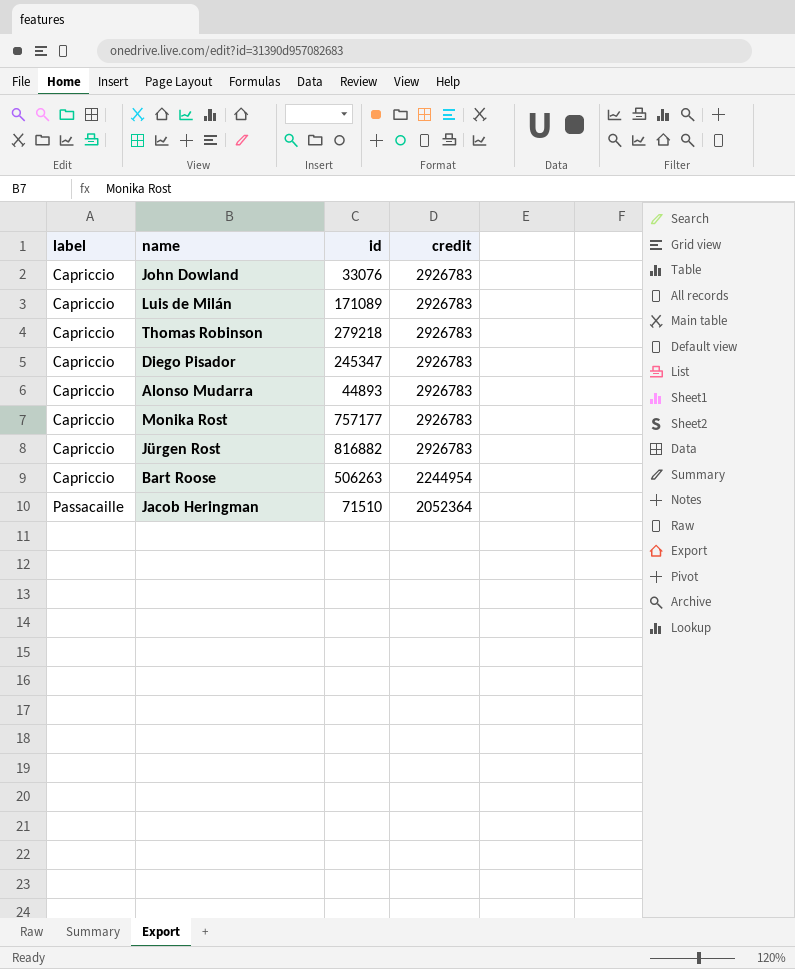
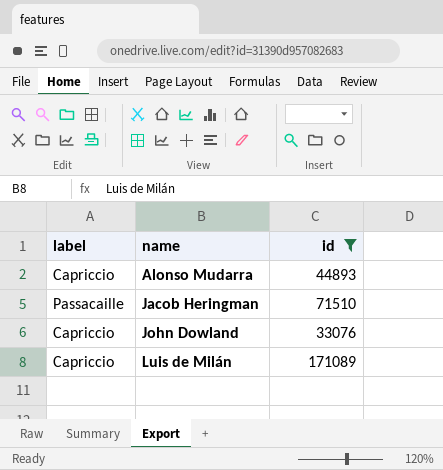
filter: none -> id <= 171089
row order: label ascending -> name ascending
column credit | position: 4 -> none

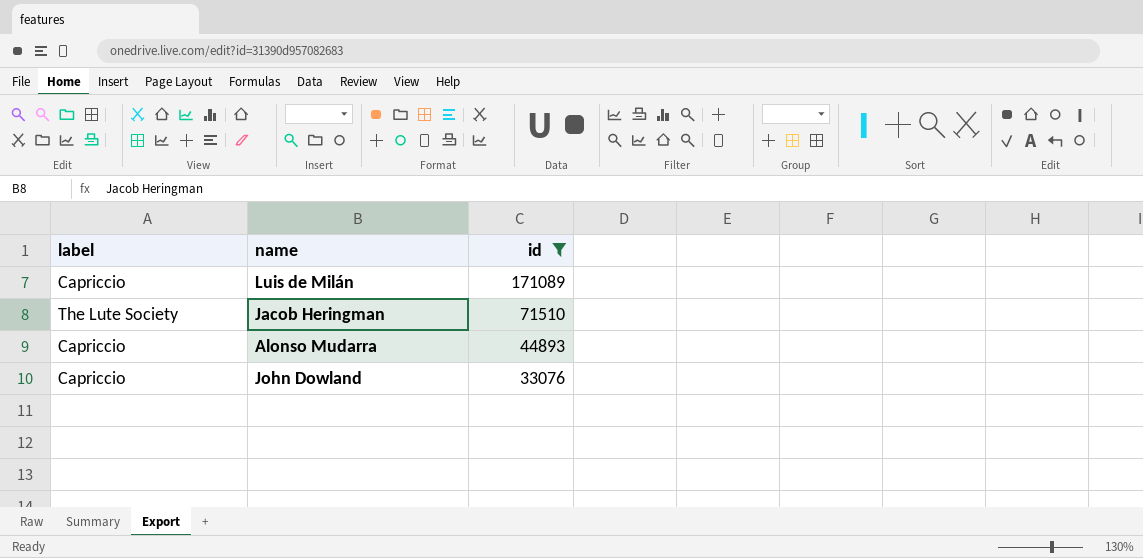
row order: name ascending -> id descending
Jacob Heringman | label: Passacaille -> The Lute Society

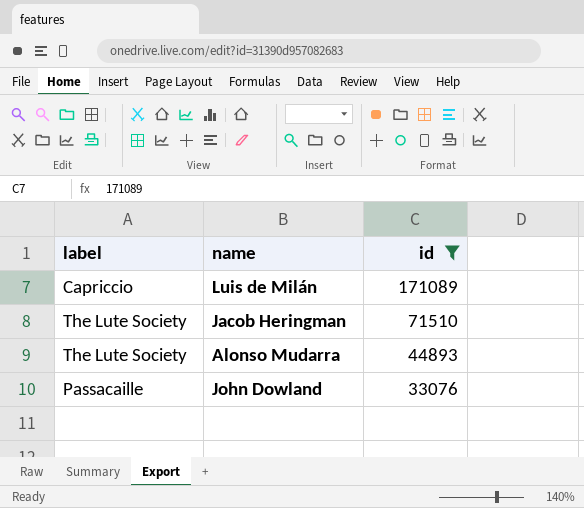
Alonso Mudarra | label: Capriccio -> The Lute Society
John Dowland | label: Capriccio -> Passacaille

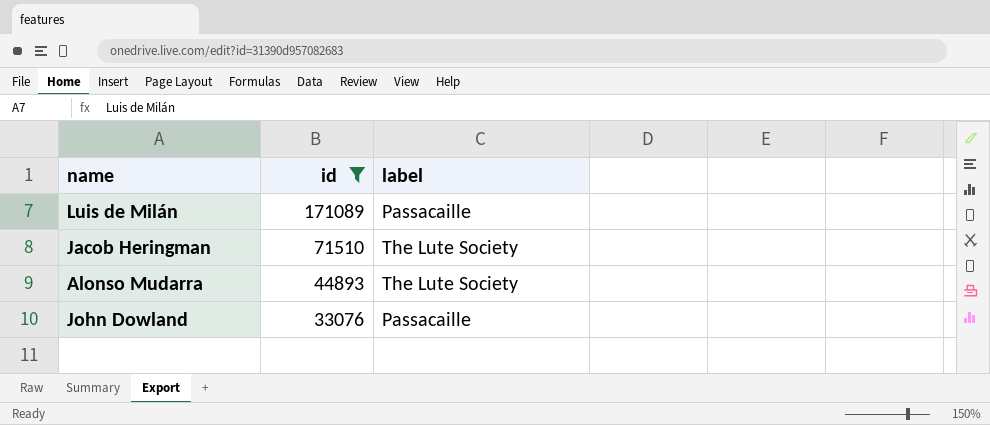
column label | position: 1 -> 3
Luis de Milán | label: Capriccio -> Passacaille

